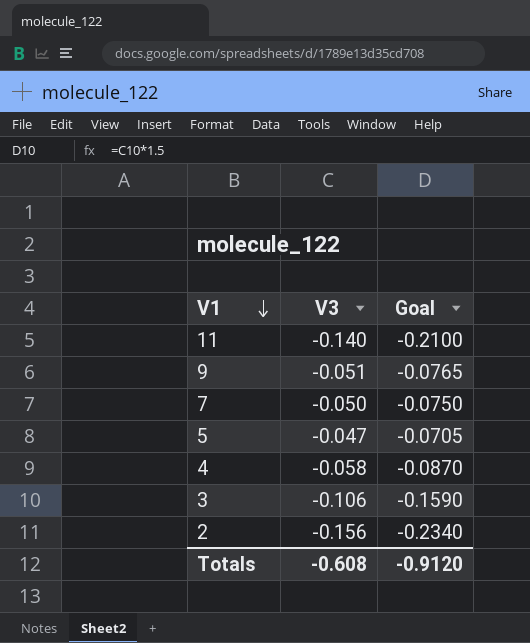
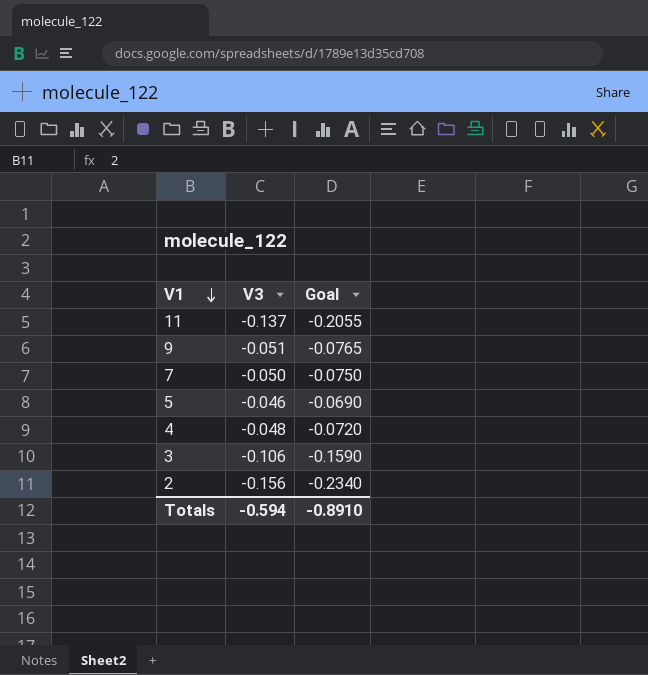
11 | V3: -0.140 -> -0.137
11 | Goal: -0.2100 -> -0.2055
5 | V3: -0.047 -> -0.046
5 | Goal: -0.0705 -> -0.0690
4 | V3: -0.058 -> -0.048
4 | Goal: -0.0870 -> -0.0720
Totals | V3: -0.608 -> -0.594
Totals | Goal: -0.9120 -> -0.8910

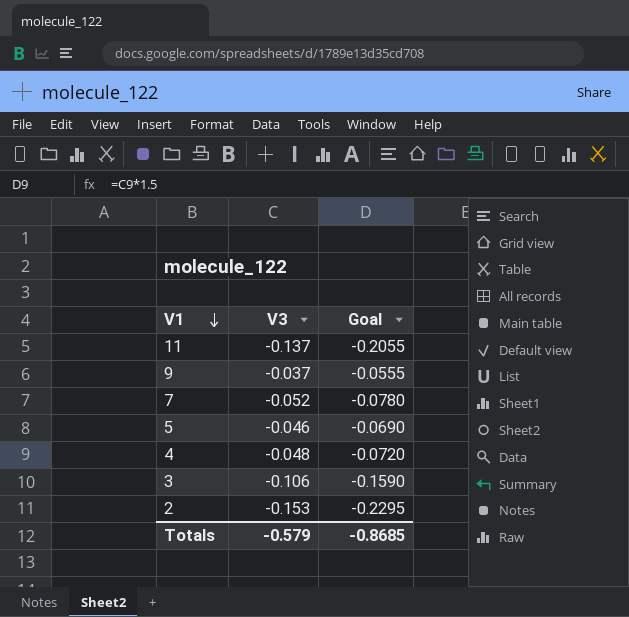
9 | V3: -0.051 -> -0.037
9 | Goal: -0.0765 -> -0.0555
7 | V3: -0.050 -> -0.052
7 | Goal: -0.0750 -> -0.0780
2 | V3: -0.156 -> -0.153
2 | Goal: -0.2340 -> -0.2295
Totals | V3: -0.594 -> -0.579
Totals | Goal: -0.8910 -> -0.8685

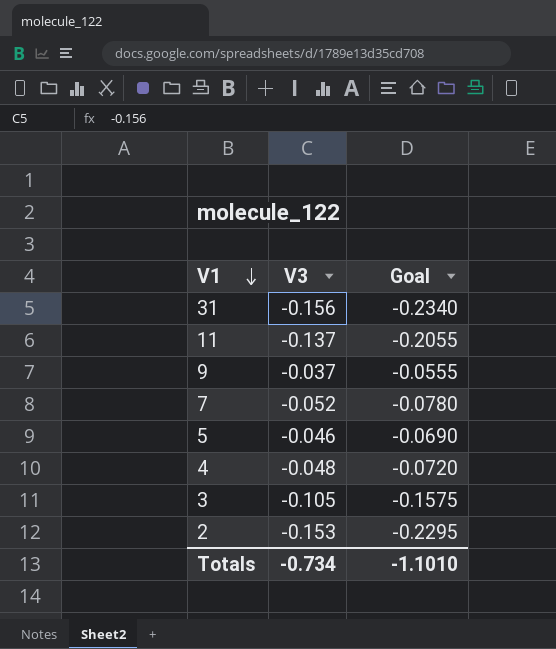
row 31: none -> -0.156 | -0.2340
3 | V3: -0.106 -> -0.105
3 | Goal: -0.1590 -> -0.1575
Totals | V3: -0.579 -> -0.734
Totals | Goal: -0.8685 -> -1.1010

